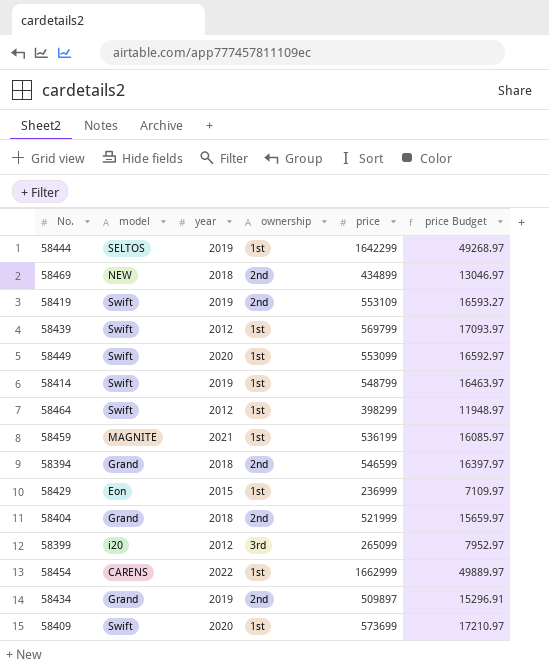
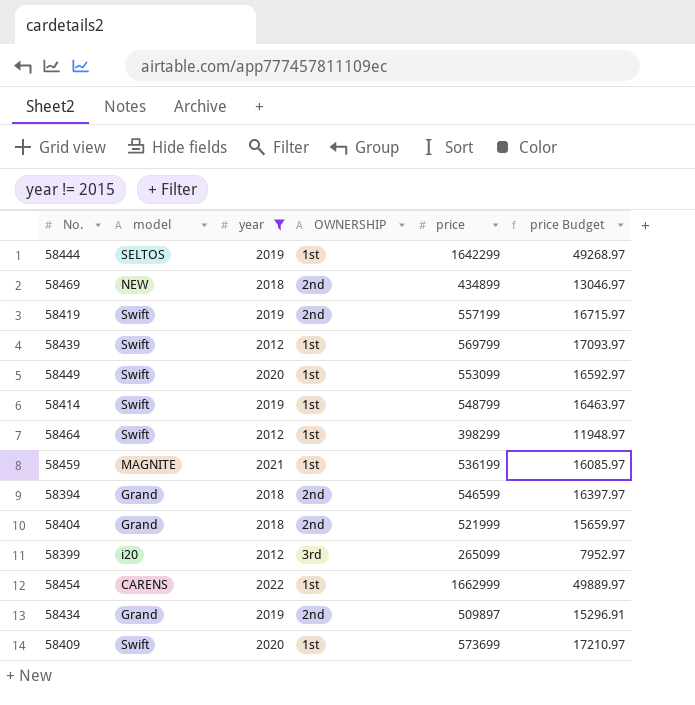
filter: none -> year != 2015
column name: ownership -> OWNERSHIP
58419 | price: 553109 -> 557199
58419 | price Budget: 16593.27 -> 16715.97

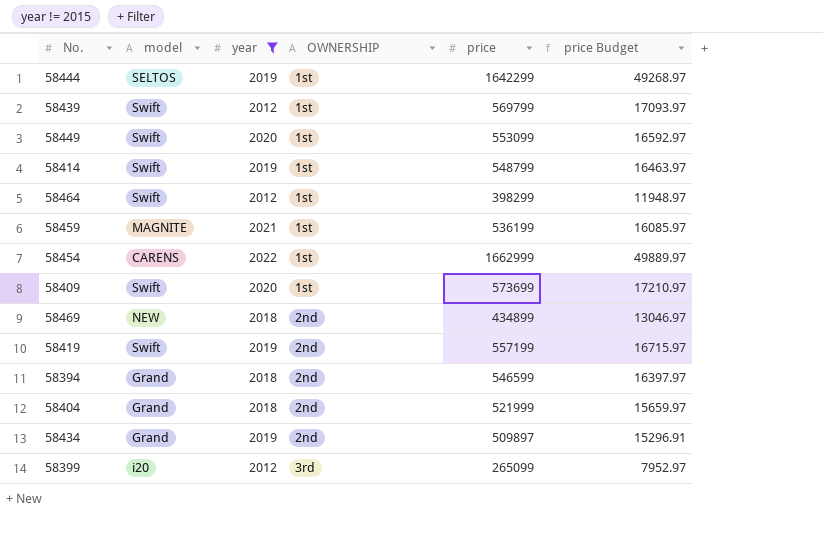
row order: none -> OWNERSHIP ascending

